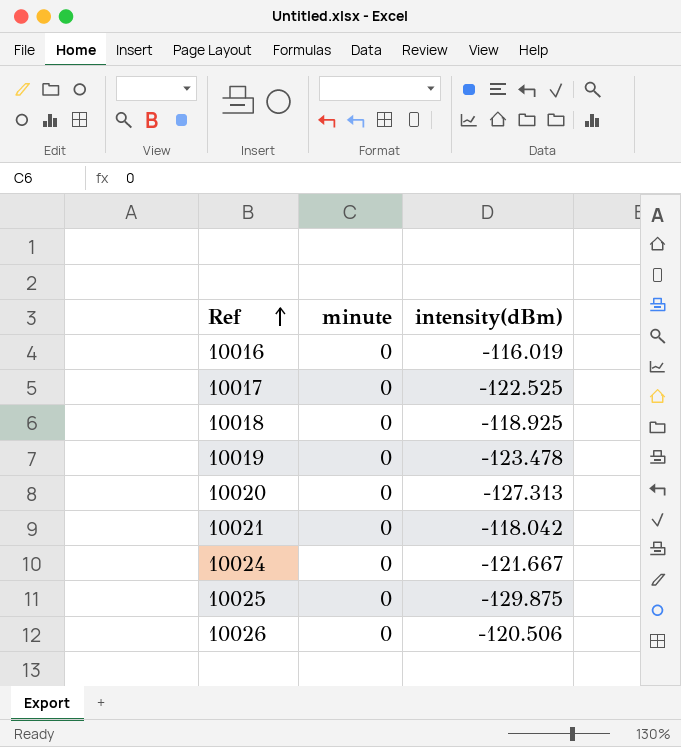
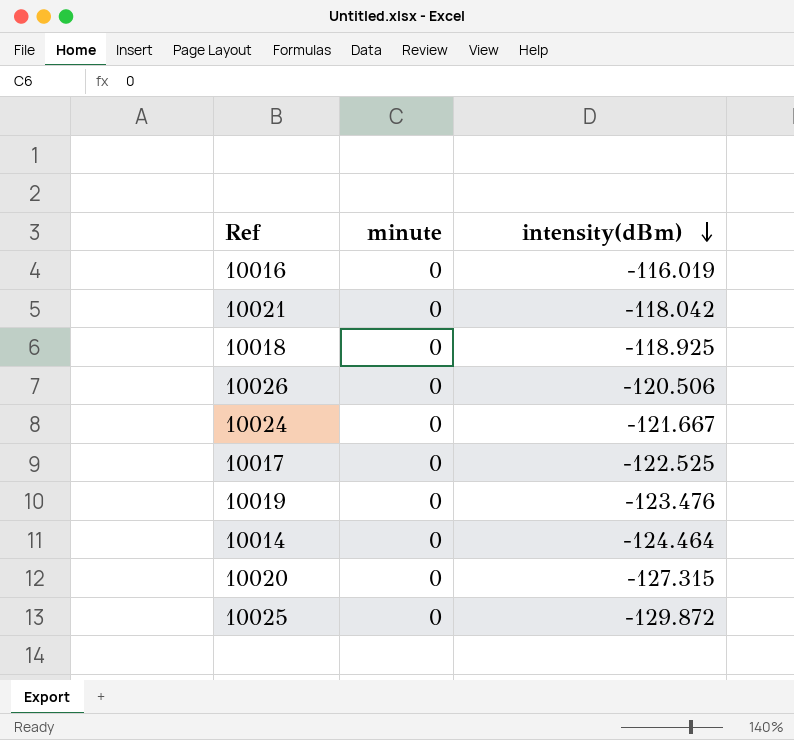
row order: Ref ascending -> intensity(dBm) descending
10019 | intensity(dBm): -123.478 -> -123.476
row 10014: none -> 0 | -124.464
10020 | intensity(dBm): -127.313 -> -127.315
10025 | intensity(dBm): -129.875 -> -129.872

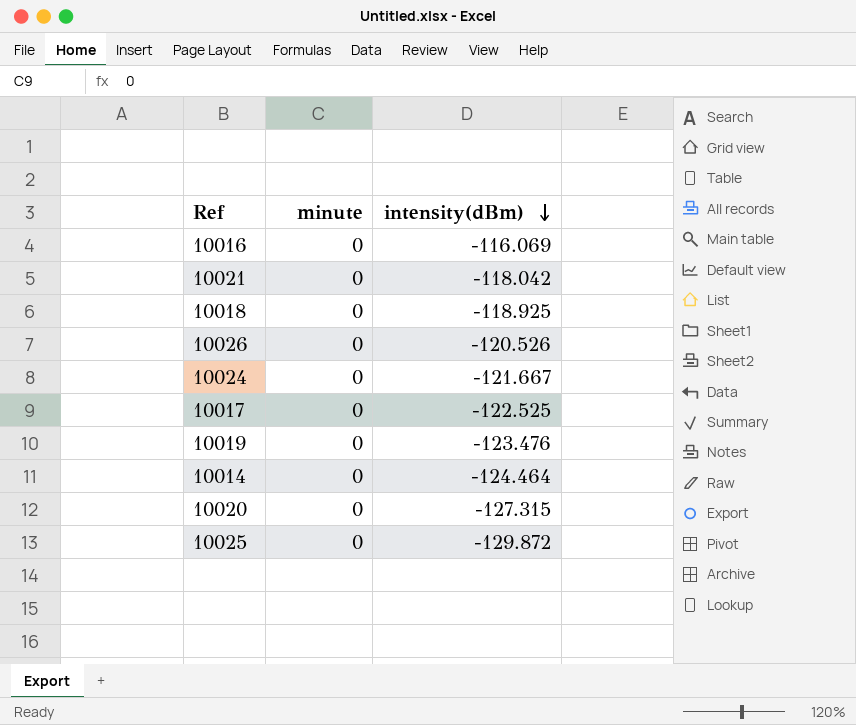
10016 | intensity(dBm): -116.019 -> -116.069
10026 | intensity(dBm): -120.506 -> -120.526

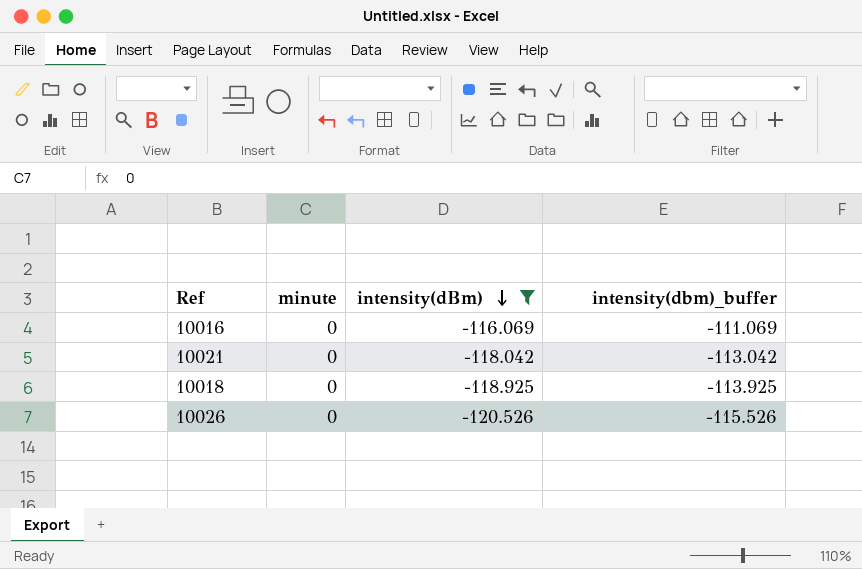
filter: none -> intensity(dBm) >= -120.526
column intensity(dbm)_buffer | formula: none -> [intensity(dBm)] + 5

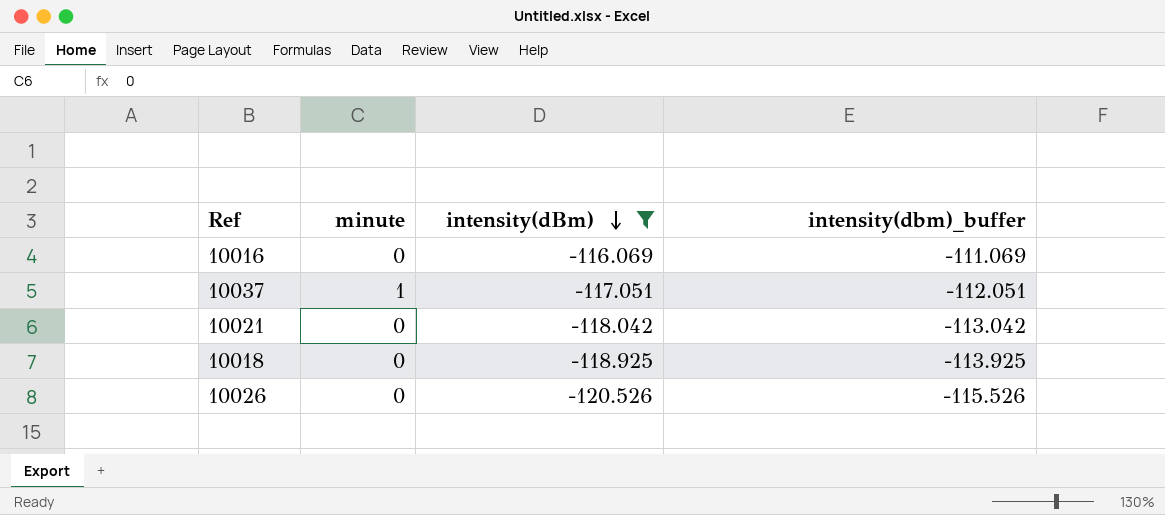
row 10037: none -> 1 | -117.051 | -112.051

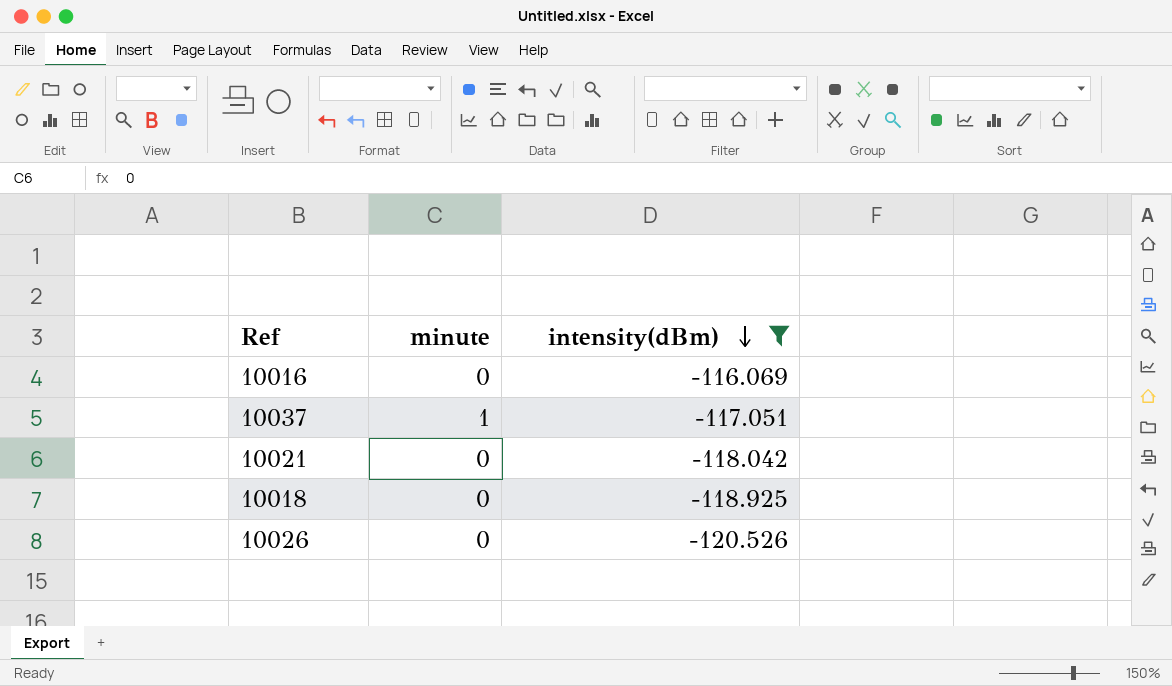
column intensity(dbm)_buffer | formula: [intensity(dBm)] + 5 -> none

